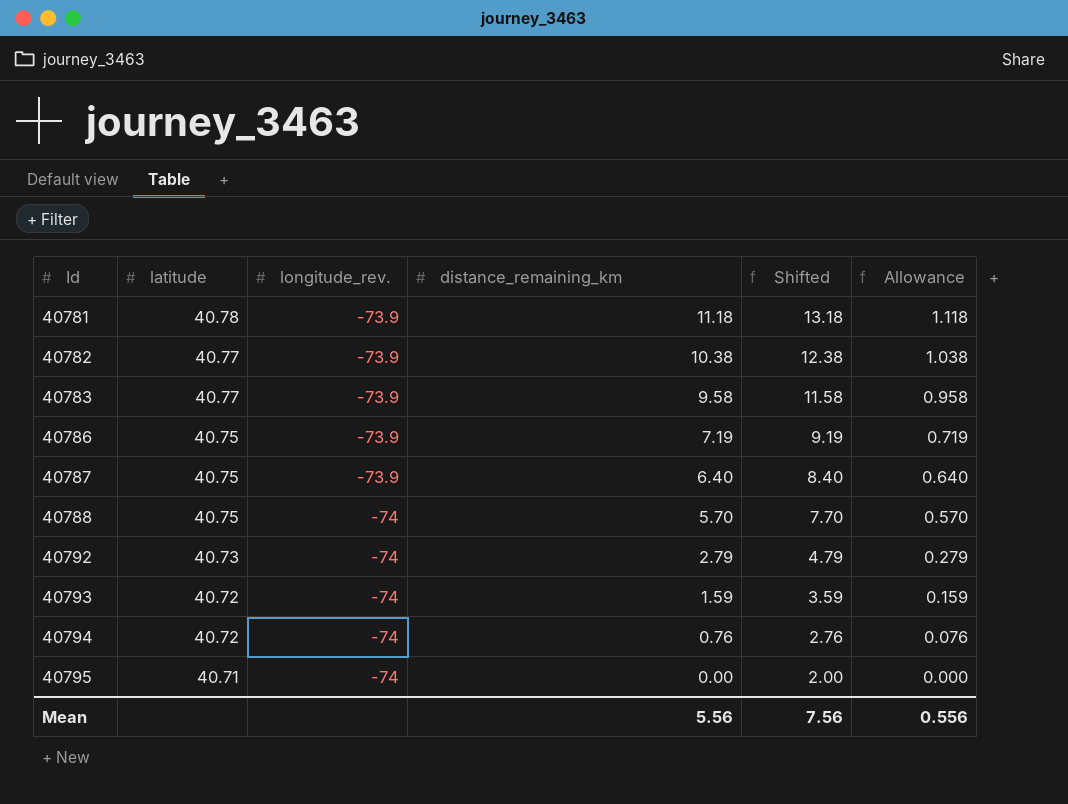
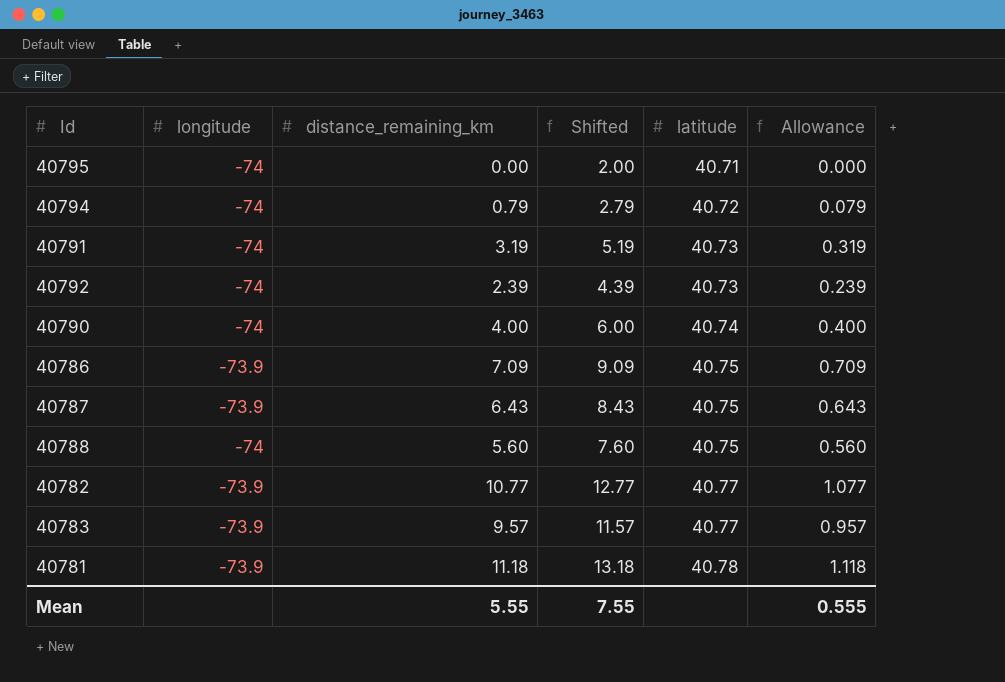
row order: Id ascending -> latitude ascending
column name: longitude_rev. -> longitude
column latitude | position: 2 -> 5
row 40793: 40.72 | -74 | 1.59 | 3.59 | 0.159 -> none
40794 | distance_remaining_km: 0.76 -> 0.79
40794 | Shifted: 2.76 -> 2.79
40794 | Allowance: 0.076 -> 0.079
row 40791: none -> -74 | 3.19 | 5.19 | 40.73 | 0.319
40792 | distance_remaining_km: 2.79 -> 2.39
40792 | Shifted: 4.79 -> 4.39
40792 | Allowance: 0.279 -> 0.239
row 40790: none -> -74 | 4.00 | 6.00 | 40.74 | 0.400
40786 | distance_remaining_km: 7.19 -> 7.09
40786 | Shifted: 9.19 -> 9.09
40786 | Allowance: 0.719 -> 0.709
40787 | distance_remaining_km: 6.40 -> 6.43
40787 | Shifted: 8.40 -> 8.43
40787 | Allowance: 0.640 -> 0.643
40788 | distance_remaining_km: 5.70 -> 5.60
40788 | Shifted: 7.70 -> 7.60
40788 | Allowance: 0.570 -> 0.560
40782 | distance_remaining_km: 10.38 -> 10.77
40782 | Shifted: 12.38 -> 12.77
40782 | Allowance: 1.038 -> 1.077
40783 | distance_remaining_km: 9.58 -> 9.57
40783 | Shifted: 11.58 -> 11.57
40783 | Allowance: 0.958 -> 0.957
Mean | distance_remaining_km: 5.56 -> 5.55
Mean | Shifted: 7.56 -> 7.55
Mean | Allowance: 0.556 -> 0.555

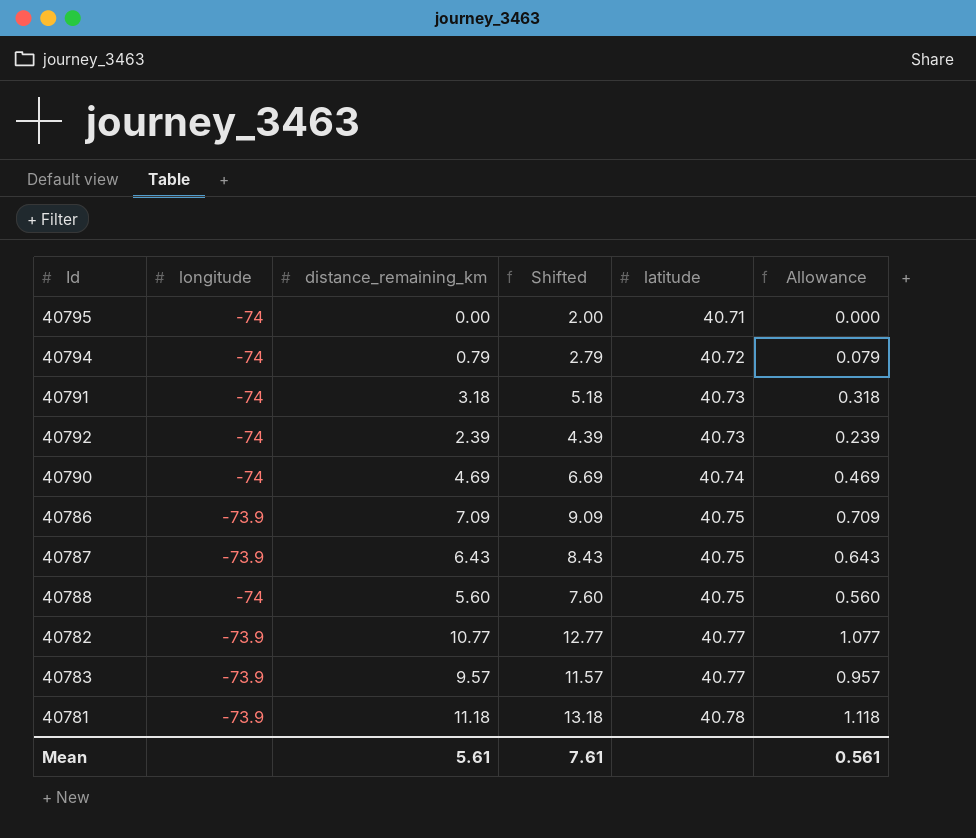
40791 | distance_remaining_km: 3.19 -> 3.18
40791 | Shifted: 5.19 -> 5.18
40791 | Allowance: 0.319 -> 0.318
40790 | distance_remaining_km: 4.00 -> 4.69
40790 | Shifted: 6.00 -> 6.69
40790 | Allowance: 0.400 -> 0.469
Mean | distance_remaining_km: 5.55 -> 5.61
Mean | Shifted: 7.55 -> 7.61
Mean | Allowance: 0.555 -> 0.561

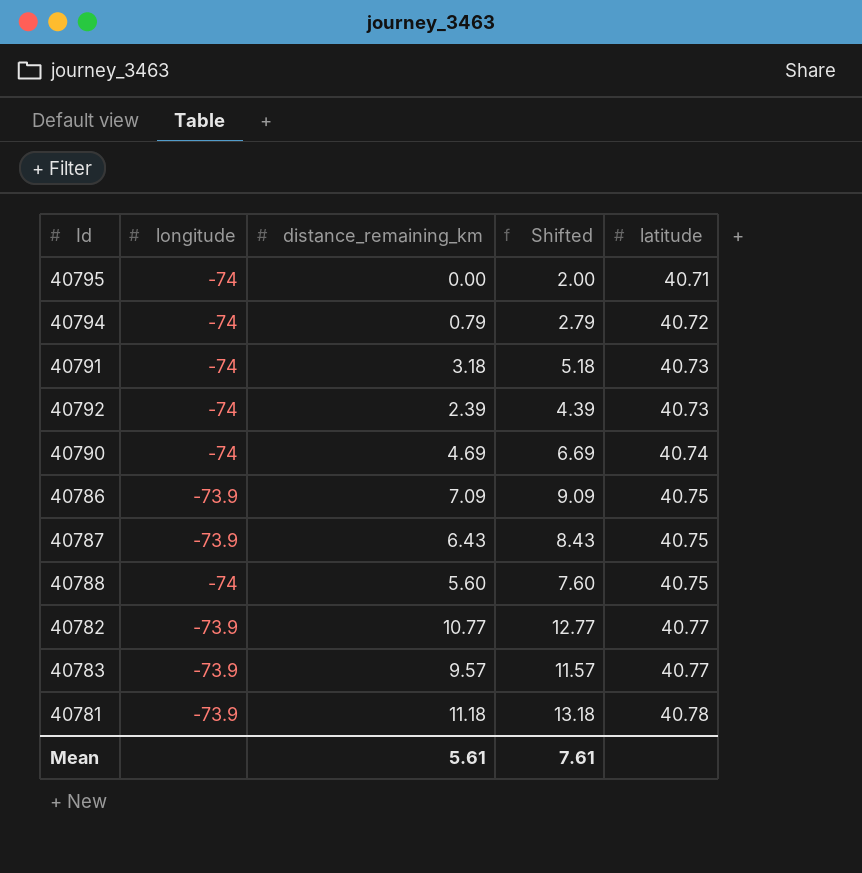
column Allowance | formula: [distance_remaining_km] * 0.1 -> none

